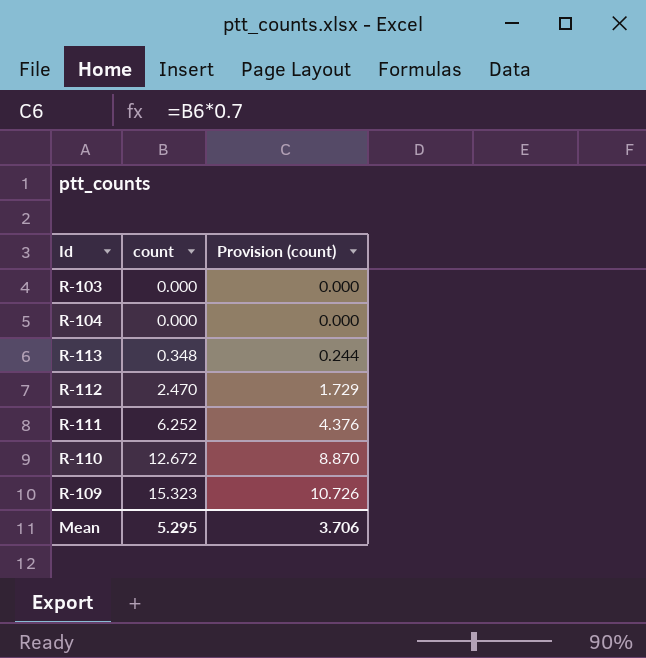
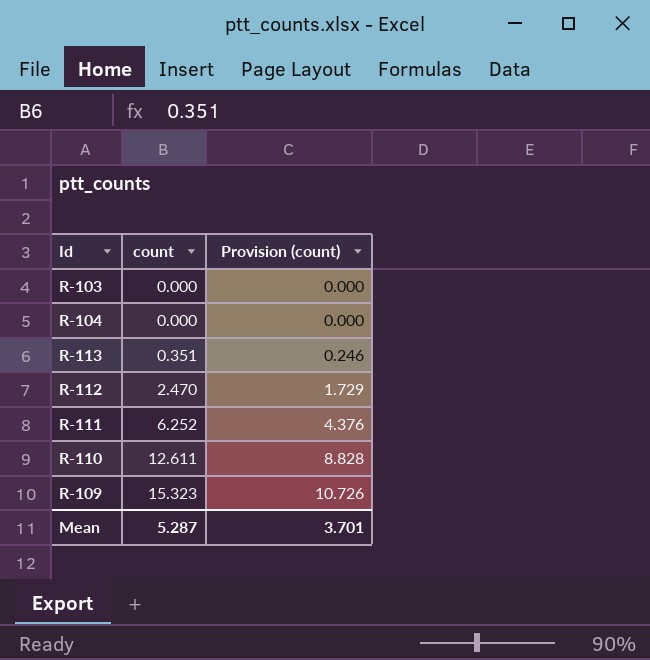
R-113 | count: 0.348 -> 0.351
R-113 | Provision (count): 0.244 -> 0.246
R-110 | count: 12.672 -> 12.611
R-110 | Provision (count): 8.870 -> 8.828
Mean | count: 5.295 -> 5.287
Mean | Provision (count): 3.706 -> 3.701

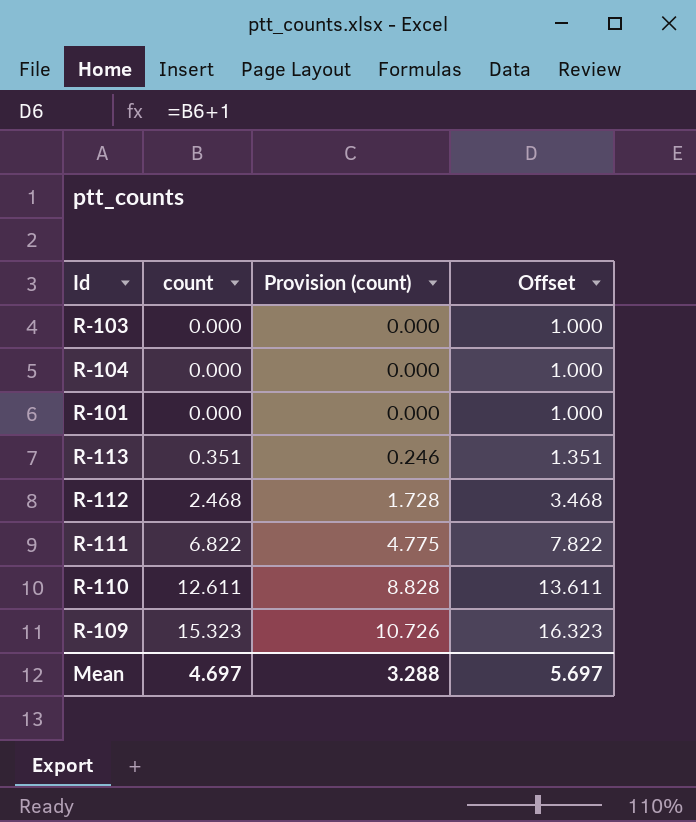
column Offset | formula: none -> [count] + 1
row R-101: none -> 0.000 | 0.000 | 1.000
R-112 | count: 2.470 -> 2.468
R-112 | Provision (count): 1.729 -> 1.728
R-111 | count: 6.252 -> 6.822
R-111 | Provision (count): 4.376 -> 4.775
Mean | count: 5.287 -> 4.697
Mean | Provision (count): 3.701 -> 3.288

